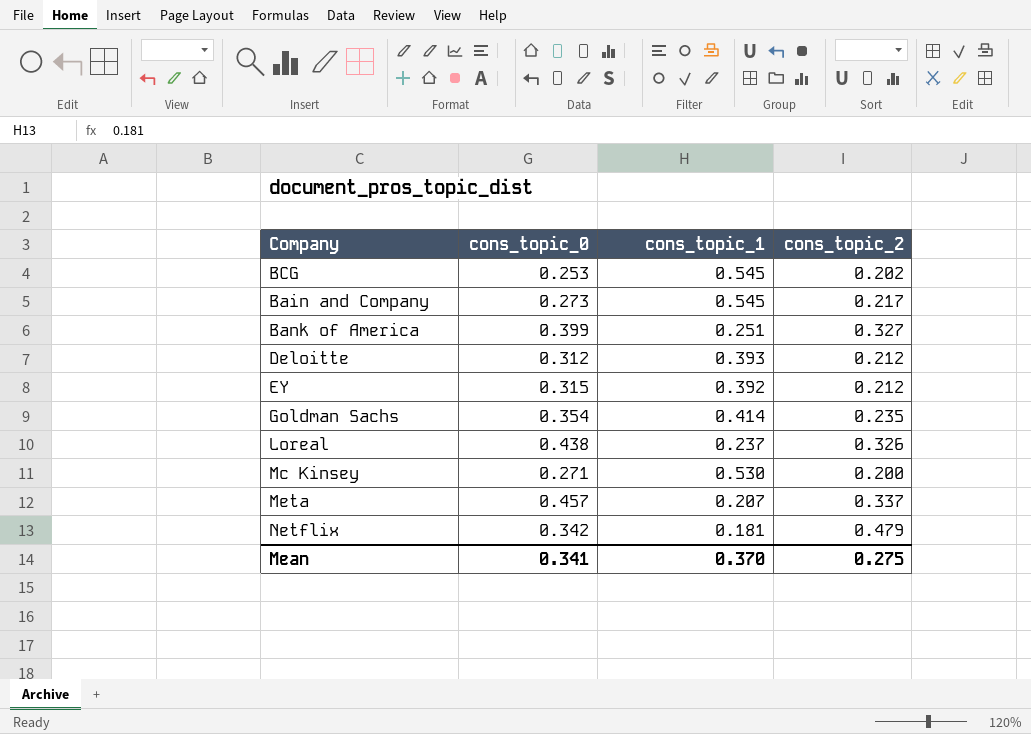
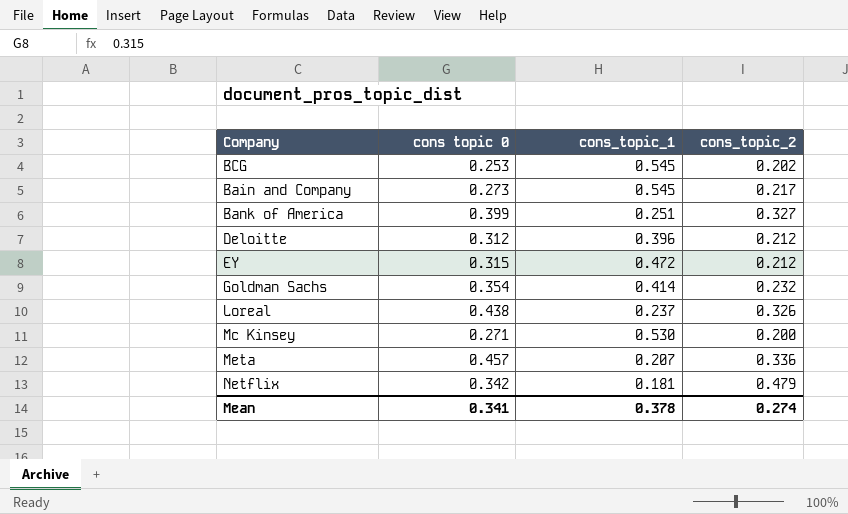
column name: cons_topic_0 -> cons topic 0
Deloitte | cons_topic_1: 0.393 -> 0.396
EY | cons_topic_1: 0.392 -> 0.472
Goldman Sachs | cons_topic_2: 0.235 -> 0.232
Meta | cons_topic_2: 0.337 -> 0.336
Mean | cons_topic_1: 0.370 -> 0.378
Mean | cons_topic_2: 0.275 -> 0.274

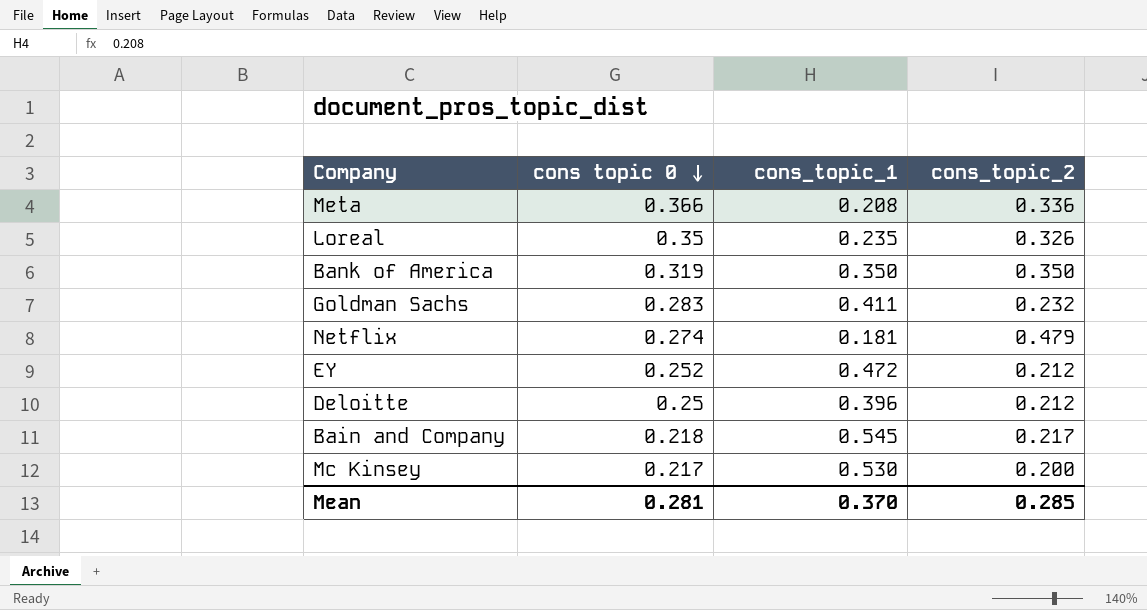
row order: none -> cons topic 0 descending
row BCG: 0.253 | 0.545 | 0.202 -> none
Meta | cons topic 0: 0.457 -> 0.366
Meta | cons_topic_1: 0.207 -> 0.208
Loreal | cons topic 0: 0.438 -> 0.35
Loreal | cons_topic_1: 0.237 -> 0.235
Bank of America | cons topic 0: 0.399 -> 0.319
Bank of America | cons_topic_1: 0.251 -> 0.350
Bank of America | cons_topic_2: 0.327 -> 0.350
Goldman Sachs | cons topic 0: 0.354 -> 0.283
Goldman Sachs | cons_topic_1: 0.414 -> 0.411
Netflix | cons topic 0: 0.342 -> 0.274
EY | cons topic 0: 0.315 -> 0.252
Deloitte | cons topic 0: 0.312 -> 0.25
Bain and Company | cons topic 0: 0.273 -> 0.218
Mc Kinsey | cons topic 0: 0.271 -> 0.217
Mean | cons topic 0: 0.341 -> 0.281
Mean | cons_topic_1: 0.378 -> 0.370
Mean | cons_topic_2: 0.274 -> 0.285

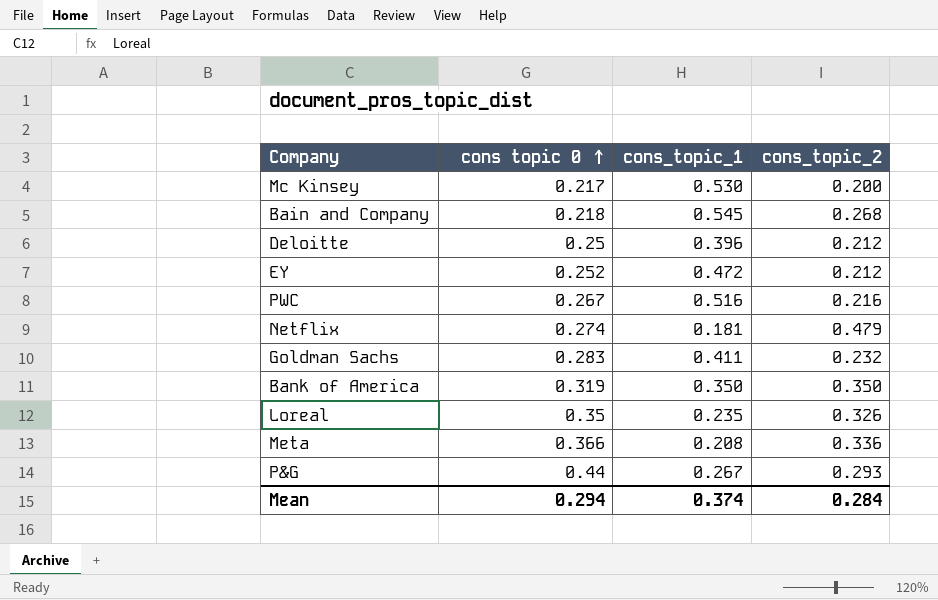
row order: cons topic 0 descending -> cons topic 0 ascending
Bain and Company | cons_topic_2: 0.217 -> 0.268
row PWC: none -> 0.267 | 0.516 | 0.216
row P&G: none -> 0.44 | 0.267 | 0.293
Mean | cons topic 0: 0.281 -> 0.294
Mean | cons_topic_1: 0.370 -> 0.374
Mean | cons_topic_2: 0.285 -> 0.284

